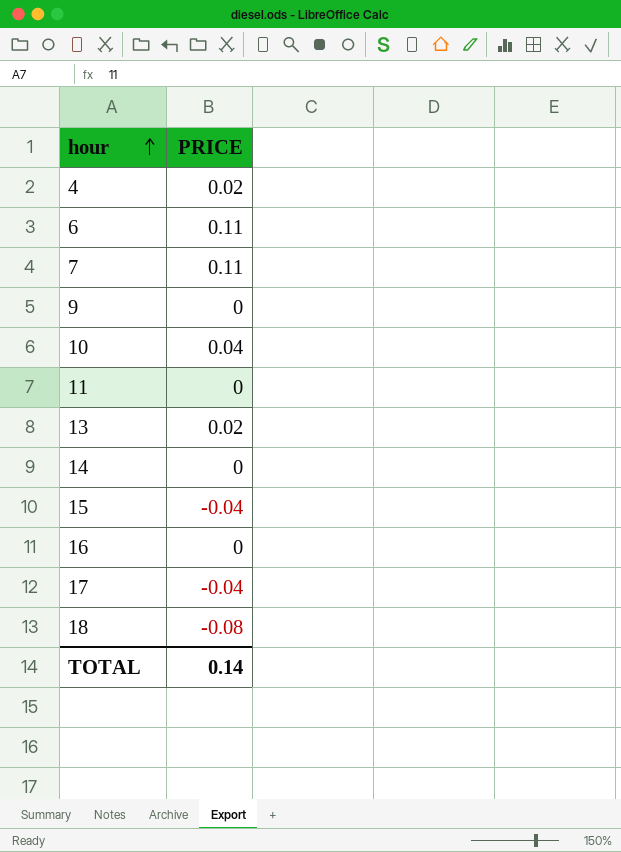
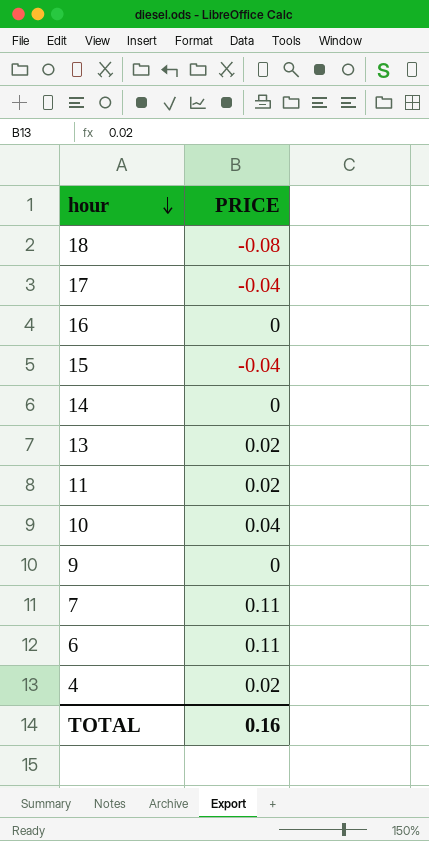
row order: hour ascending -> hour descending
11 | PRICE: 0 -> 0.02
TOTAL | PRICE: 0.14 -> 0.16

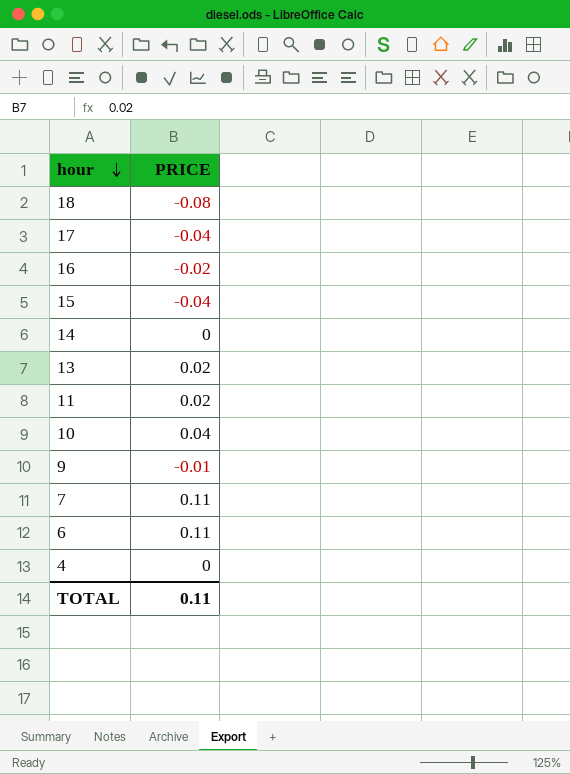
16 | PRICE: 0 -> -0.02
9 | PRICE: 0 -> -0.01
4 | PRICE: 0.02 -> 0
TOTAL | PRICE: 0.16 -> 0.11

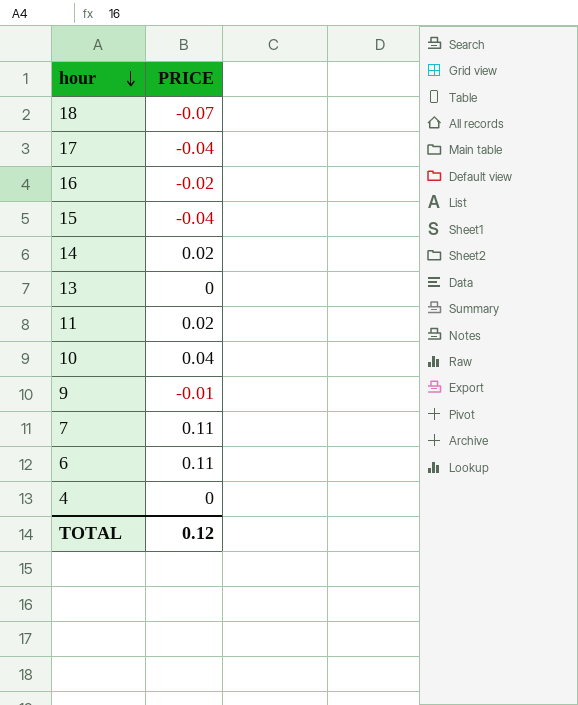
18 | PRICE: -0.08 -> -0.07
14 | PRICE: 0 -> 0.02
13 | PRICE: 0.02 -> 0
TOTAL | PRICE: 0.11 -> 0.12

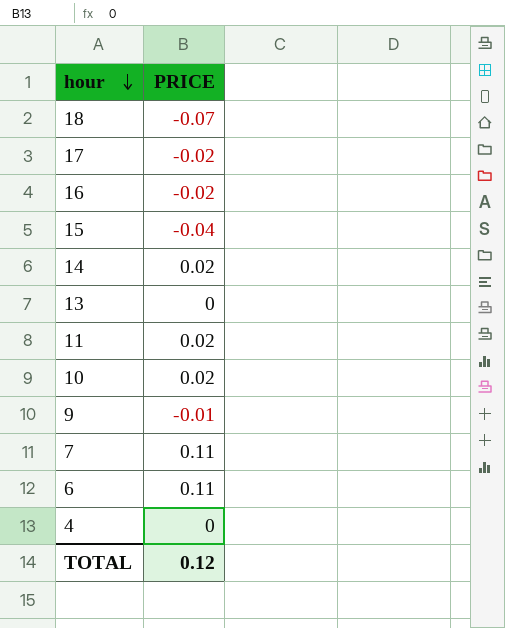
17 | PRICE: -0.04 -> -0.02
10 | PRICE: 0.04 -> 0.02

